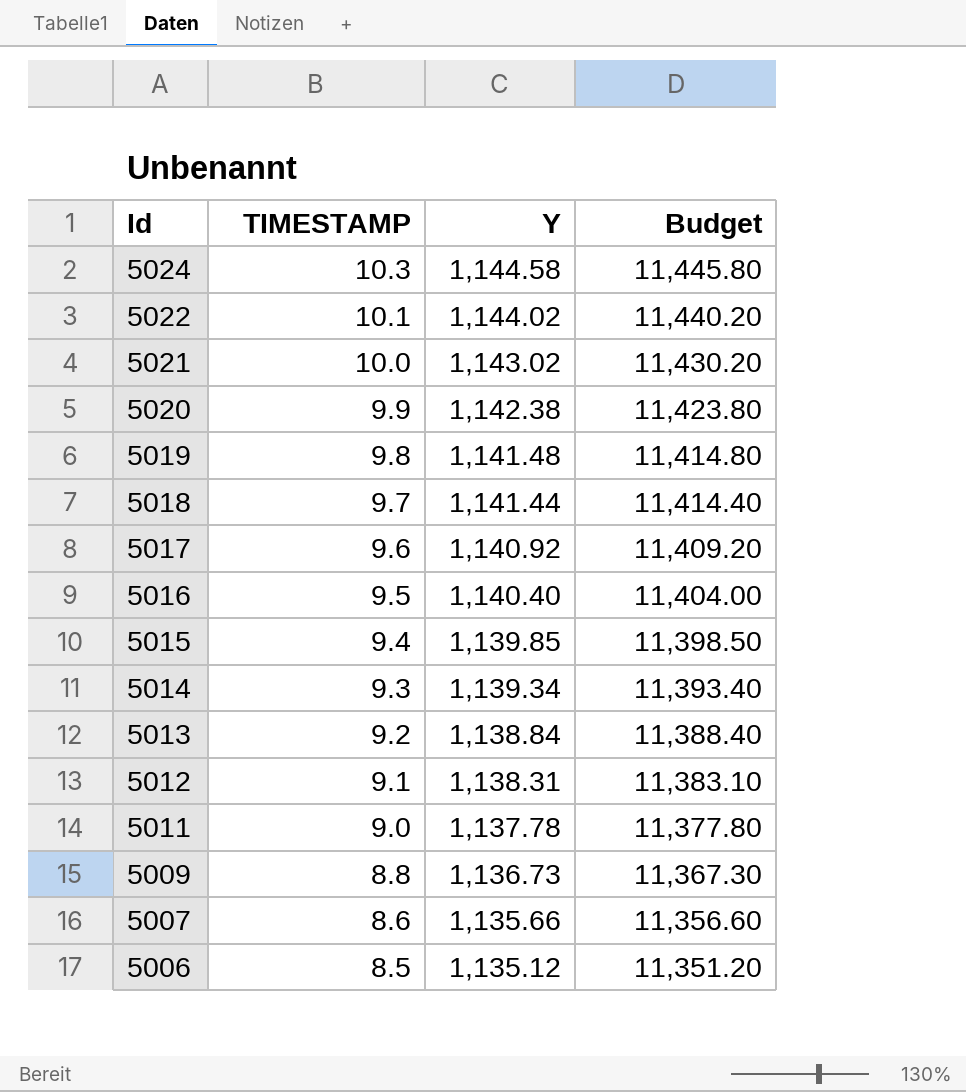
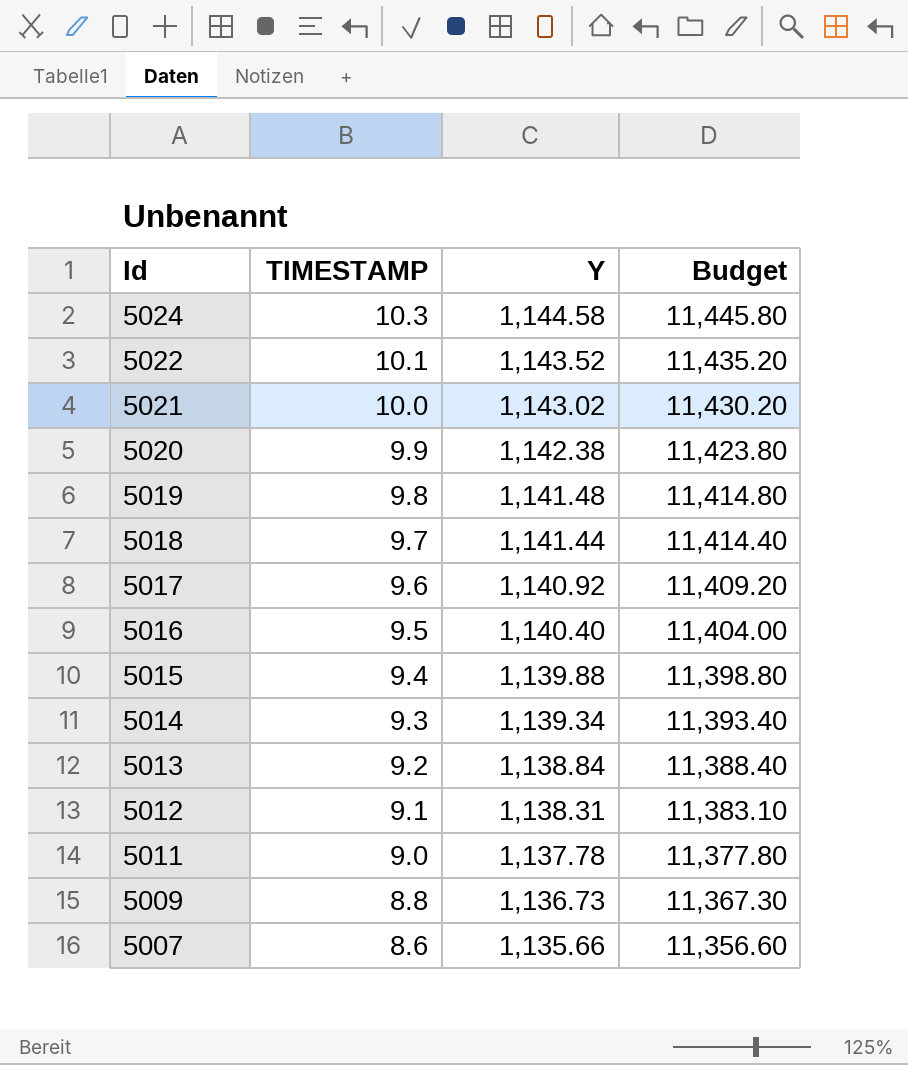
row 5006: 8.5 | 1,135.12 | 11,351.20 -> none
5022 | Y: 1,144.02 -> 1,143.52
5022 | Budget: 11,440.20 -> 11,435.20
5015 | Y: 1,139.85 -> 1,139.88
5015 | Budget: 11,398.50 -> 11,398.80

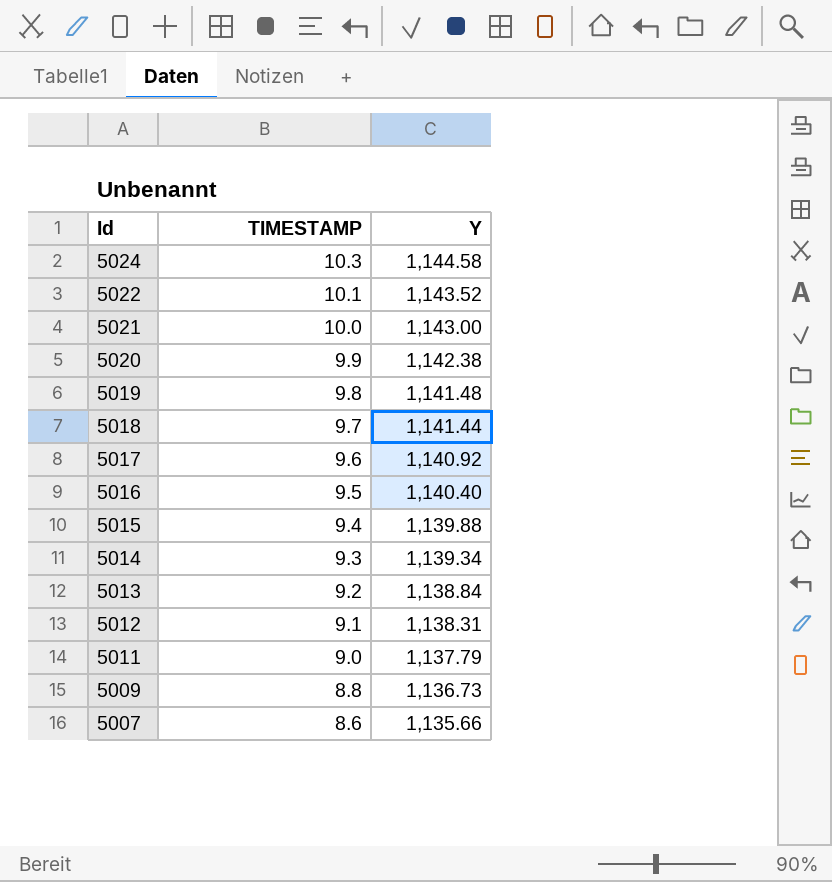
column Budget | formula: [Y] * 10 -> none
5021 | Y: 1,143.02 -> 1,143.00
5011 | Y: 1,137.78 -> 1,137.79

